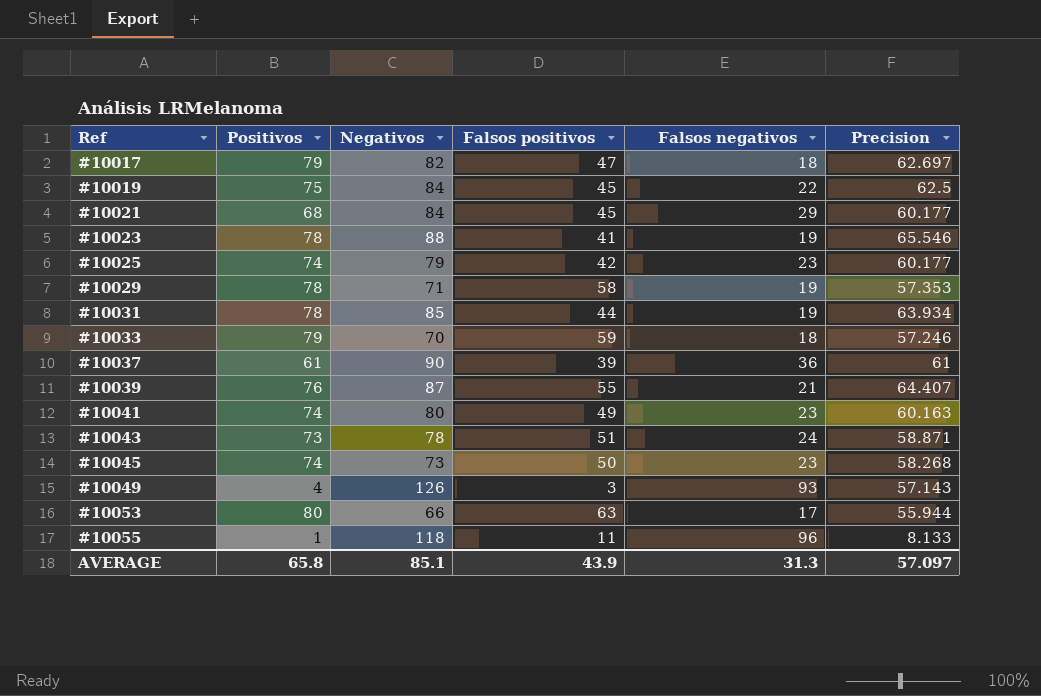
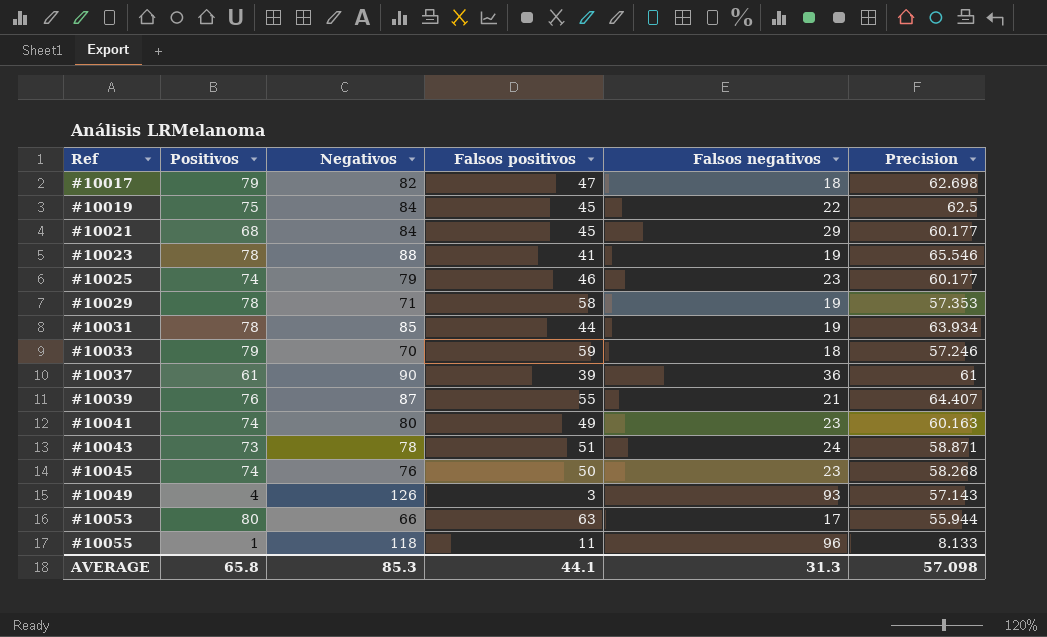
#10017 | Precision: 62.697 -> 62.698
#10025 | Falsos positivos: 42 -> 46
#10045 | Negativos: 73 -> 76
AVERAGE | Negativos: 85.1 -> 85.3
AVERAGE | Falsos positivos: 43.9 -> 44.1
AVERAGE | Precision: 57.097 -> 57.098

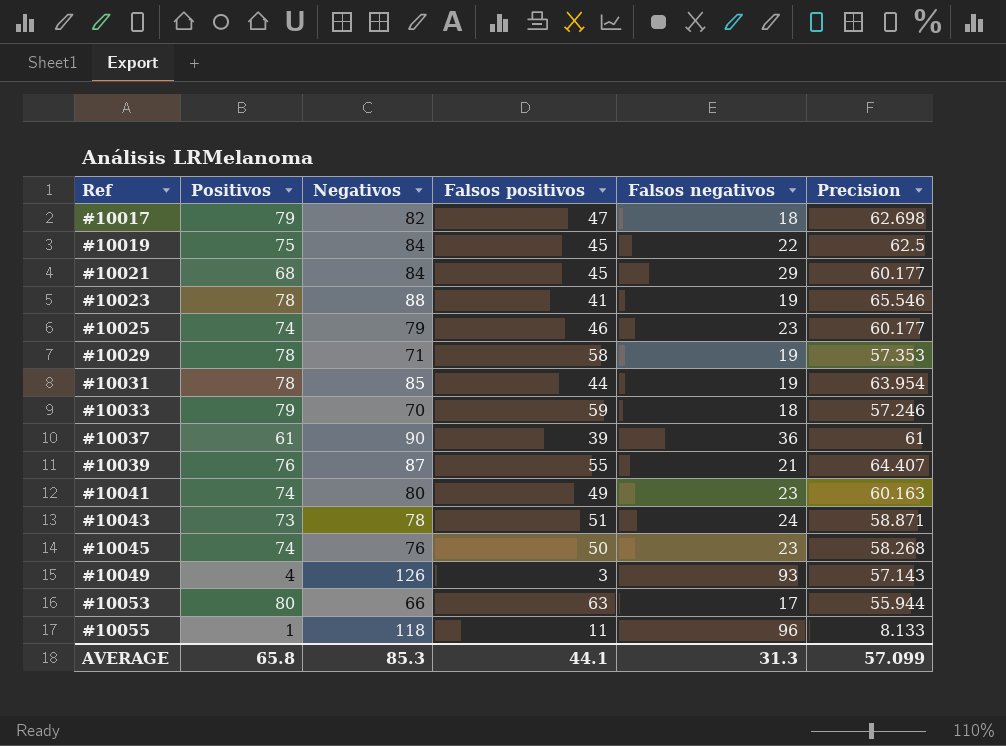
#10031 | Precision: 63.934 -> 63.954
AVERAGE | Precision: 57.098 -> 57.099

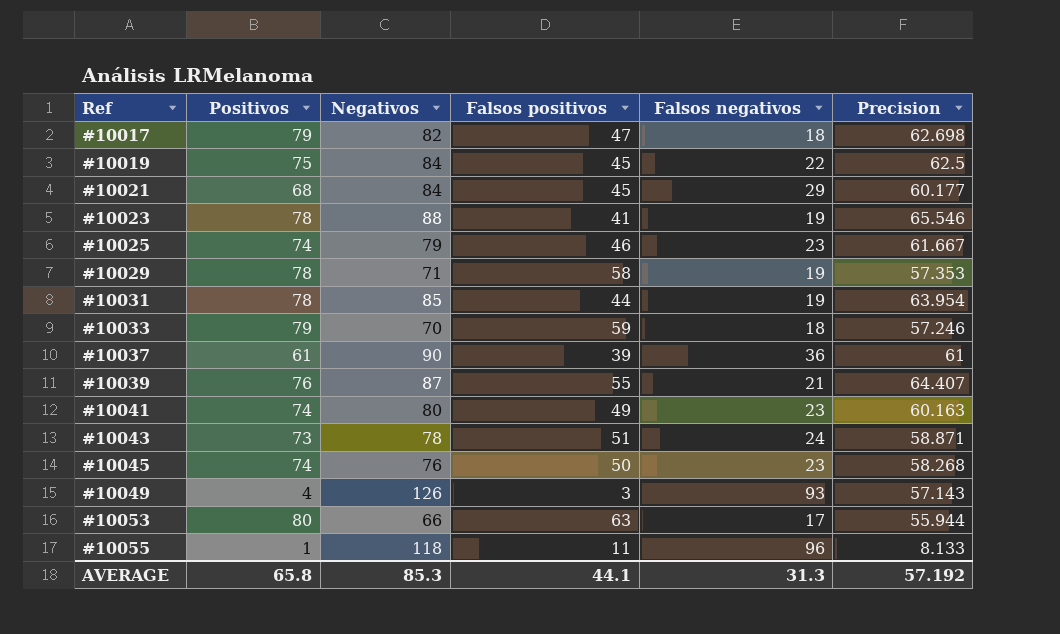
#10025 | Precision: 60.177 -> 61.667
AVERAGE | Precision: 57.099 -> 57.192

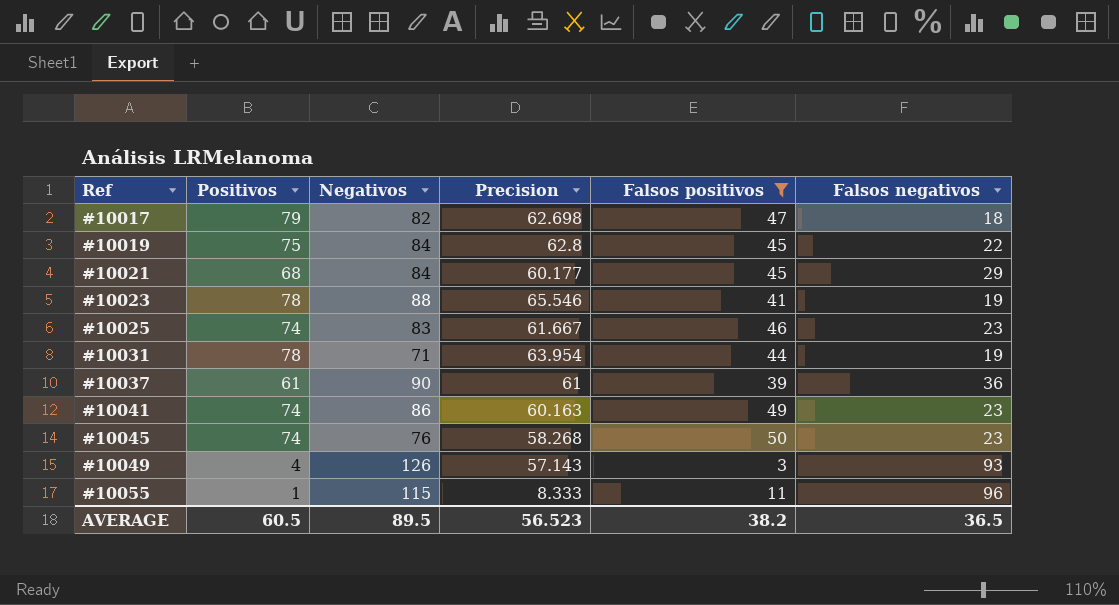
filter: none -> Falsos positivos <= 50
column Precision | position: 6 -> 4
#10019 | Precision: 62.5 -> 62.8
#10025 | Negativos: 79 -> 83
#10031 | Negativos: 85 -> 71
#10041 | Negativos: 80 -> 86
#10055 | Negativos: 118 -> 115
#10055 | Precision: 8.133 -> 8.333
AVERAGE | Positivos: 65.8 -> 60.5
AVERAGE | Negativos: 85.3 -> 89.5
AVERAGE | Precision: 57.192 -> 56.523
AVERAGE | Falsos positivos: 44.1 -> 38.2
AVERAGE | Falsos negativos: 31.3 -> 36.5

